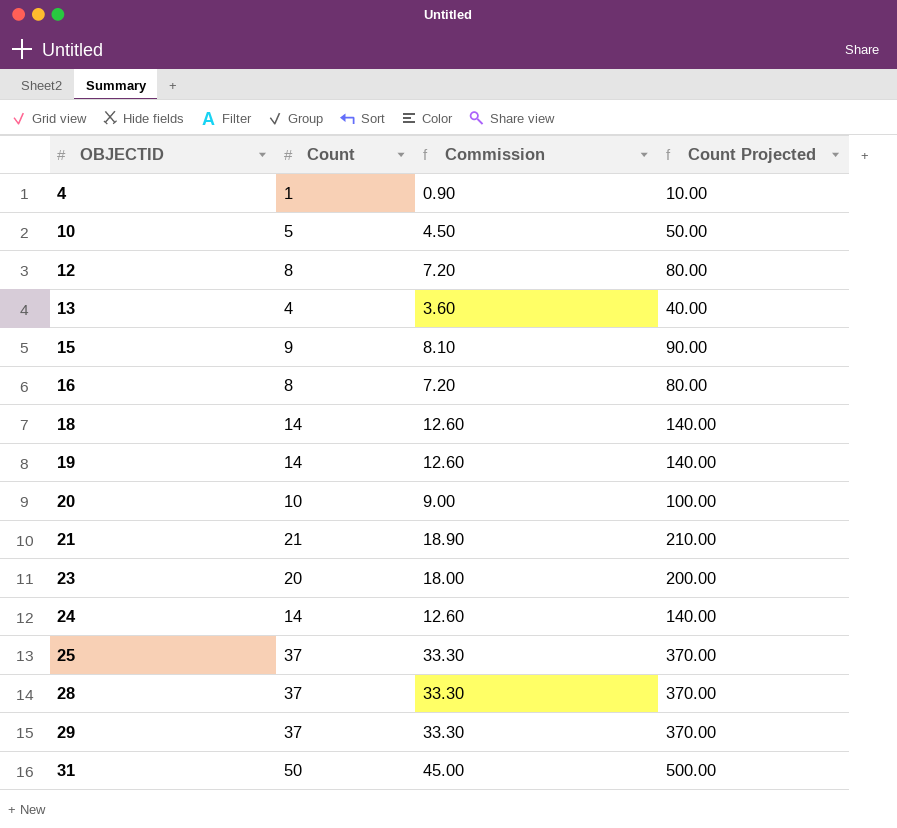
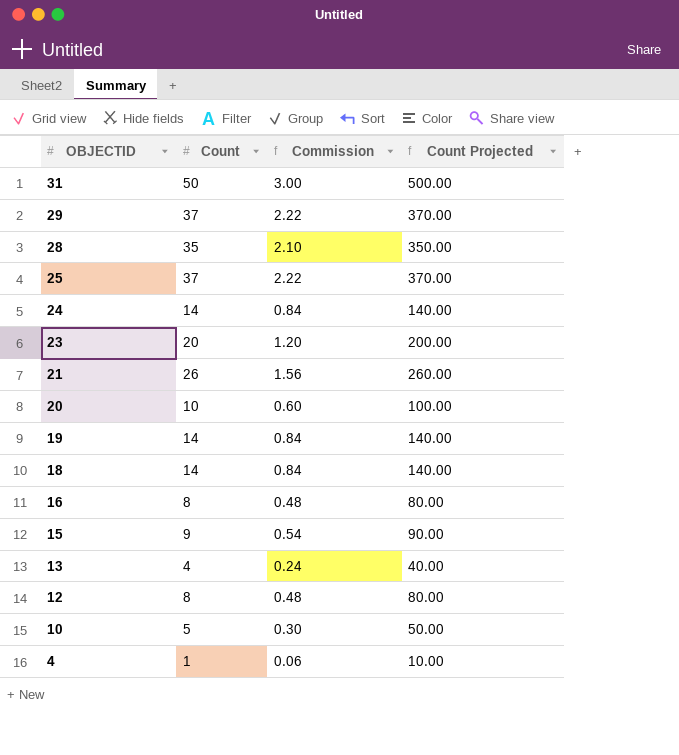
row order: OBJECTID ascending -> OBJECTID descending
column Commission | formula: [Count] * 0.9 -> [Count] * 0.06
28 | Count: 37 -> 35
28 | Count Projected: 370.00 -> 350.00
21 | Count: 21 -> 26
21 | Count Projected: 210.00 -> 260.00

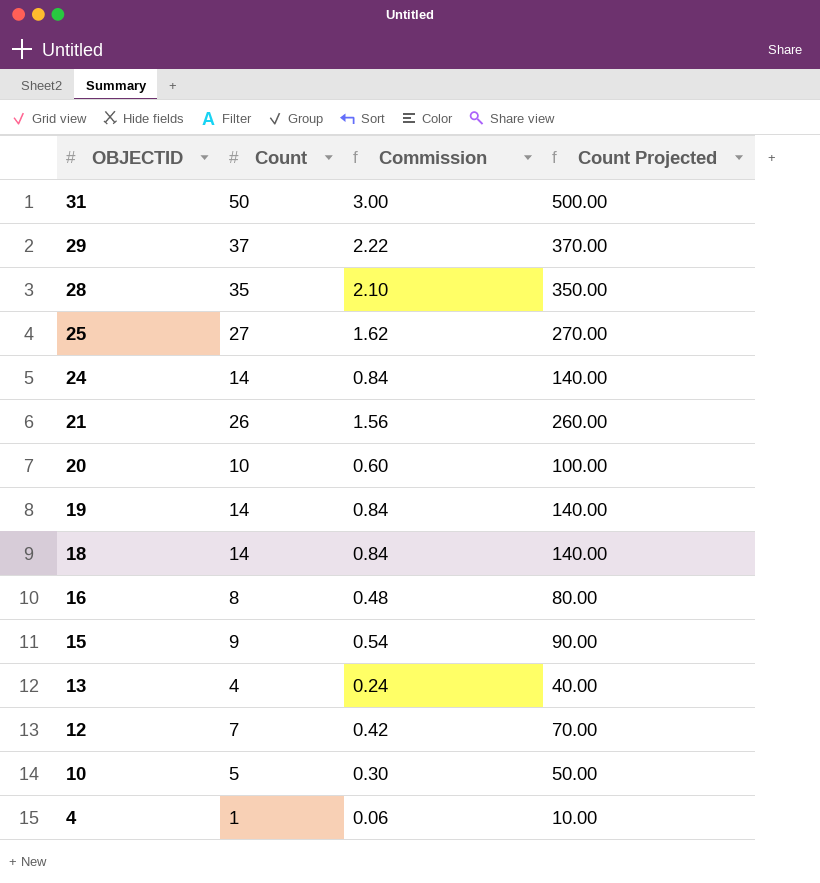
row 23: 20 | 1.20 | 200.00 -> none
25 | Count: 37 -> 27
25 | Commission: 2.22 -> 1.62
25 | Count Projected: 370.00 -> 270.00
12 | Count: 8 -> 7
12 | Commission: 0.48 -> 0.42
12 | Count Projected: 80.00 -> 70.00

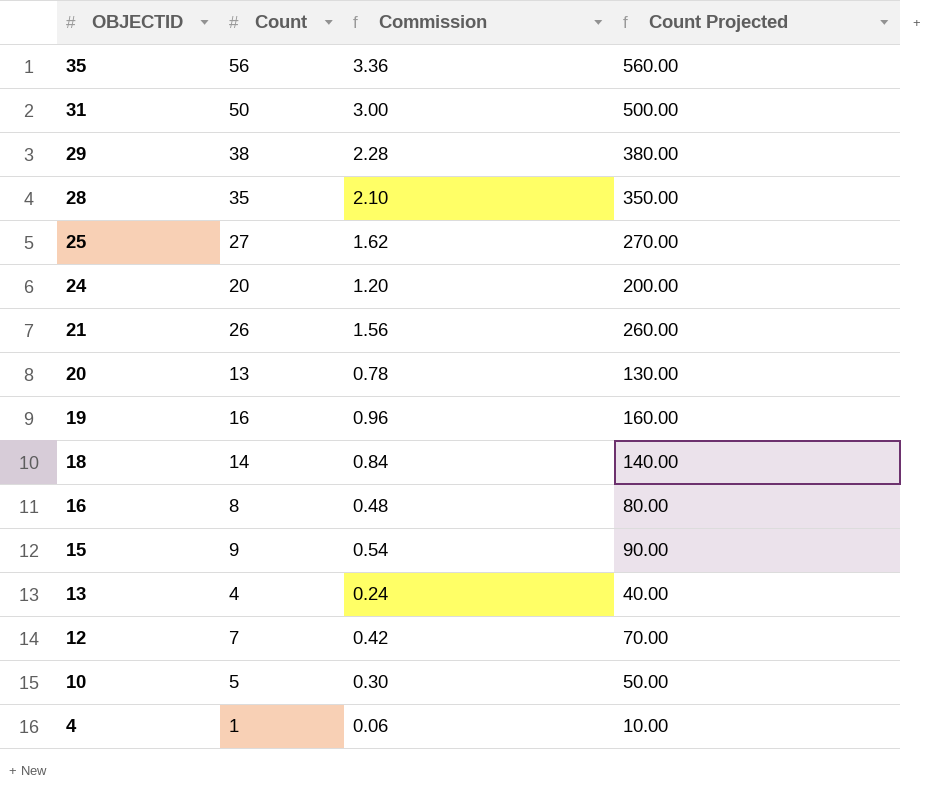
row 35: none -> 56 | 3.36 | 560.00
29 | Count: 37 -> 38
29 | Commission: 2.22 -> 2.28
29 | Count Projected: 370.00 -> 380.00
24 | Count: 14 -> 20
24 | Commission: 0.84 -> 1.20
24 | Count Projected: 140.00 -> 200.00
20 | Count: 10 -> 13
20 | Commission: 0.60 -> 0.78
20 | Count Projected: 100.00 -> 130.00
19 | Count: 14 -> 16
19 | Commission: 0.84 -> 0.96
19 | Count Projected: 140.00 -> 160.00

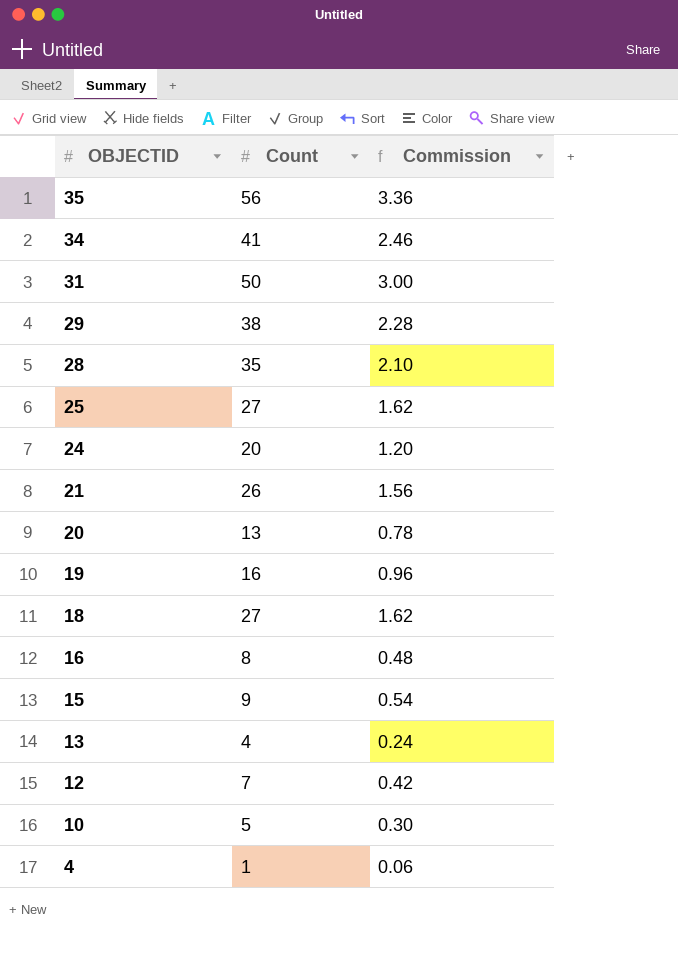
column Count Projected | formula: [Count] * 10 -> none
row 34: none -> 41 | 2.46
18 | Count: 14 -> 27
18 | Commission: 0.84 -> 1.62

